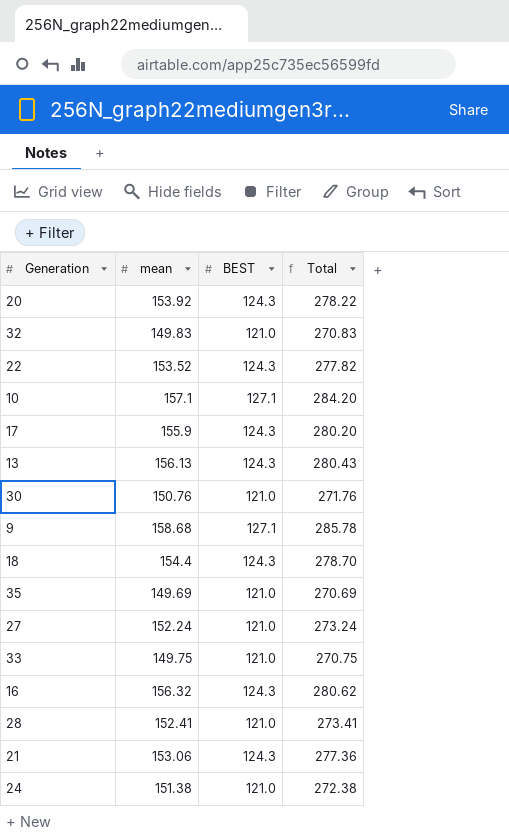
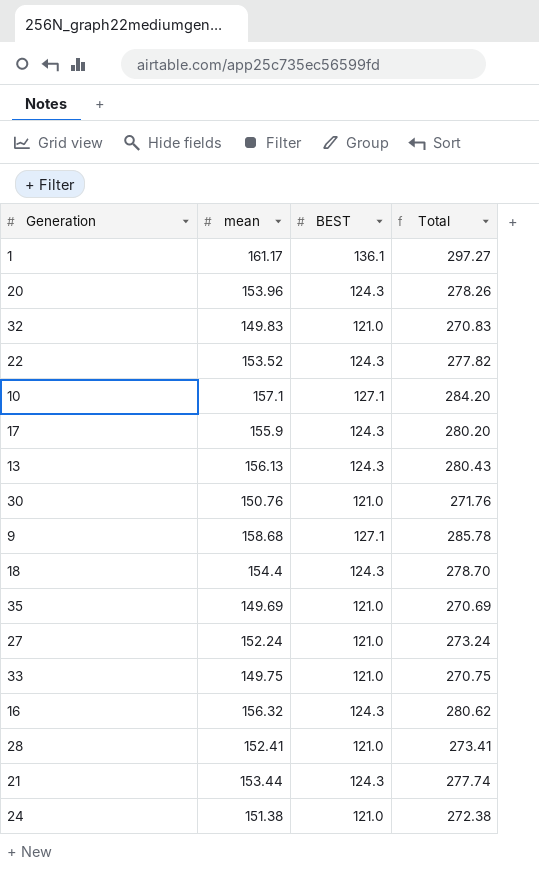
row 1: none -> 161.17 | 136.1 | 297.27
20 | mean: 153.92 -> 153.96
20 | Total: 278.22 -> 278.26
21 | mean: 153.06 -> 153.44
21 | Total: 277.36 -> 277.74

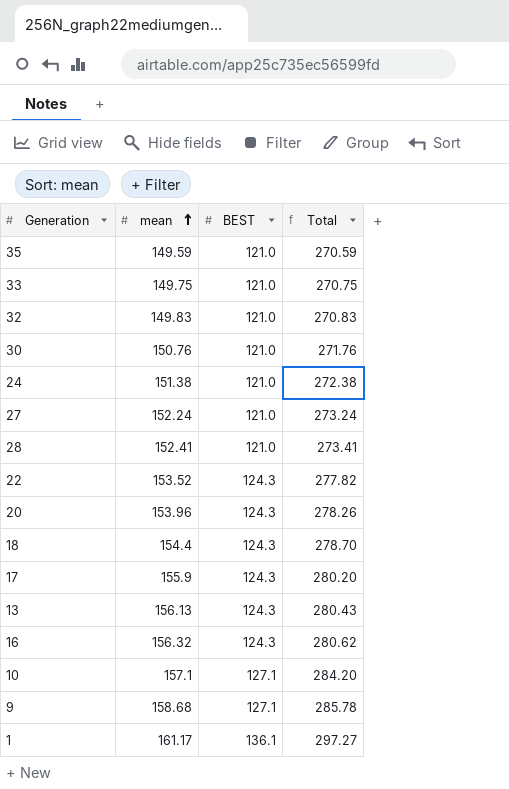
row order: none -> mean ascending
row 21: 153.44 | 124.3 | 277.74 -> none
35 | mean: 149.69 -> 149.59
35 | Total: 270.69 -> 270.59

